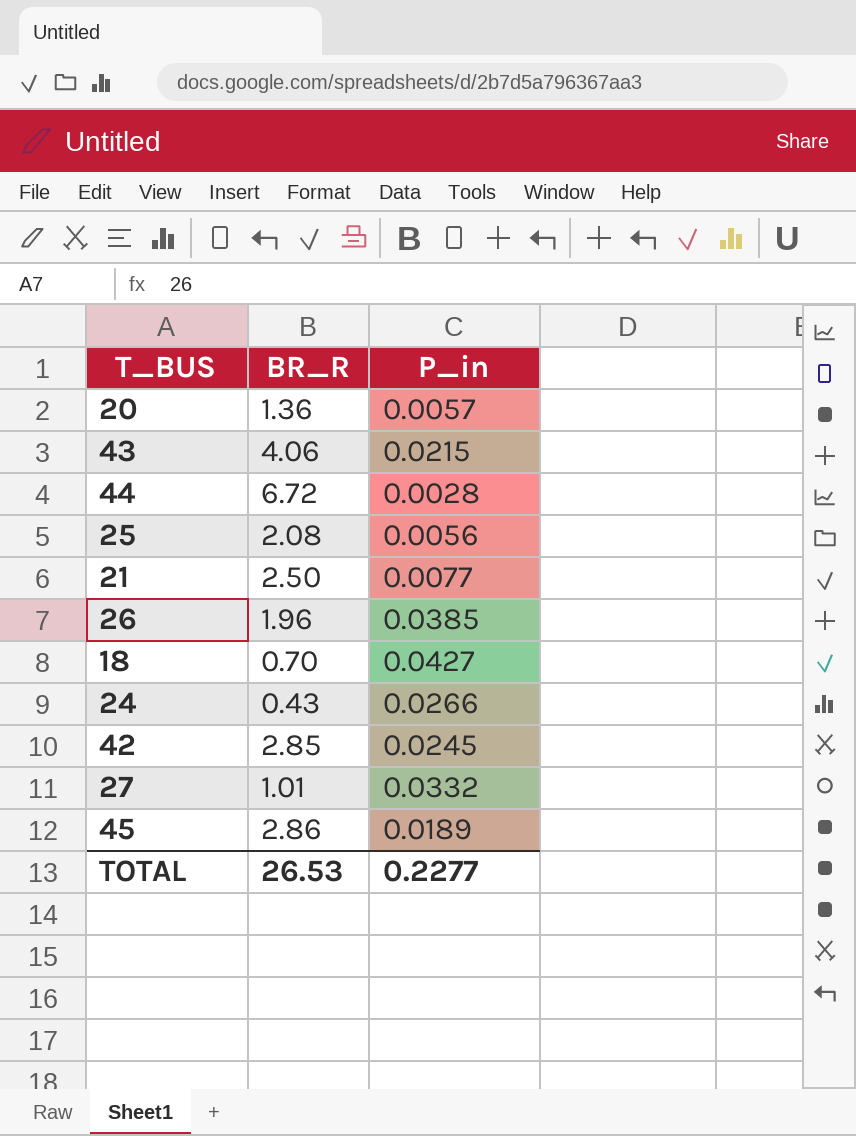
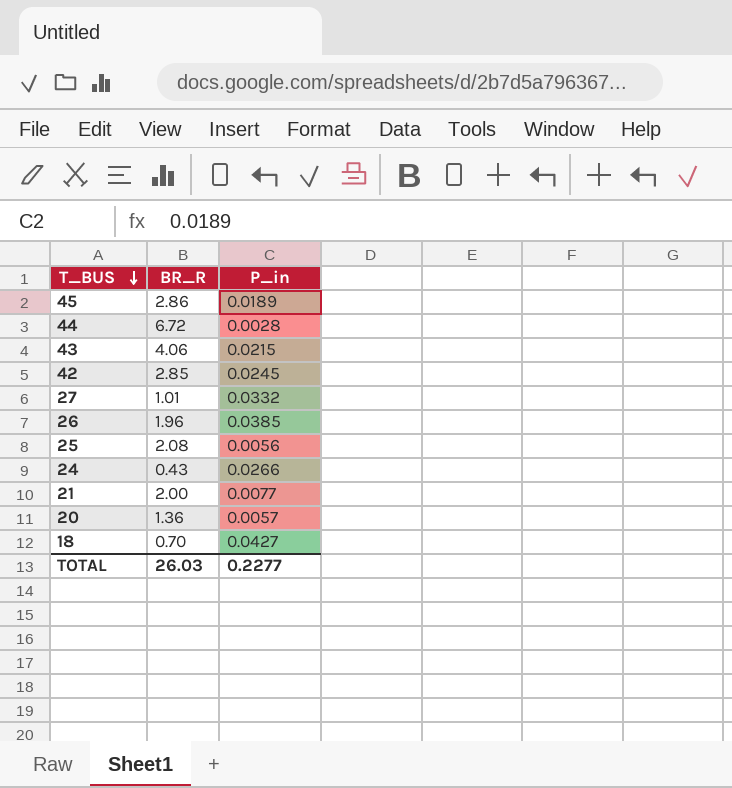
row order: none -> T_BUS descending
21 | BR_R: 2.50 -> 2.00
TOTAL | BR_R: 26.53 -> 26.03

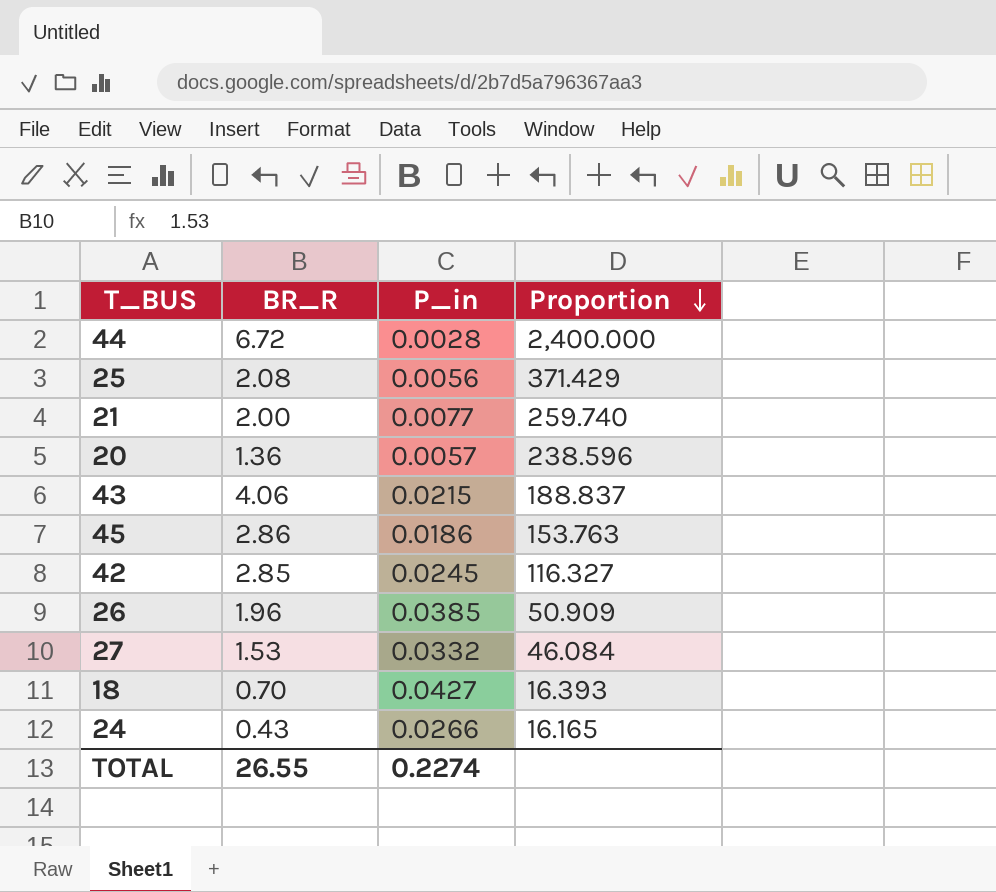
row order: T_BUS descending -> Proportion descending
column Proportion | formula: none -> [BR_R] / [P_in]
45 | P_in: 0.0189 -> 0.0186
27 | BR_R: 1.01 -> 1.53
TOTAL | BR_R: 26.03 -> 26.55
TOTAL | P_in: 0.2277 -> 0.2274

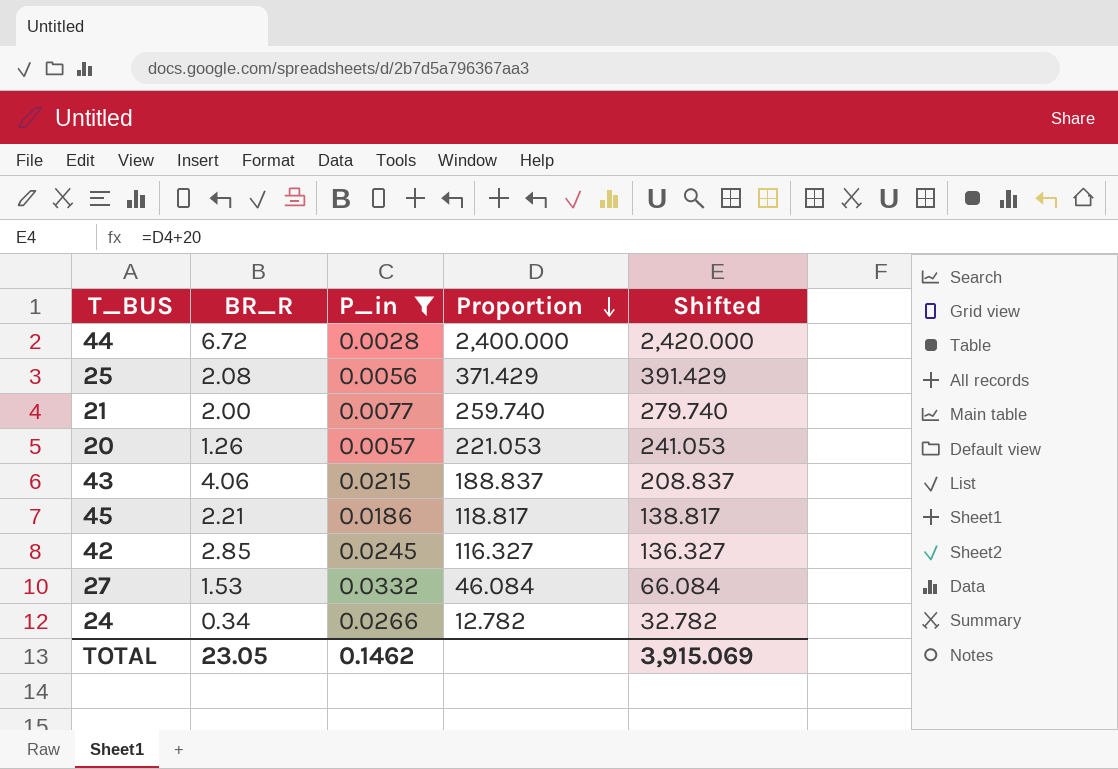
filter: none -> P_in <= 0.0332
column Shifted | formula: none -> [Proportion] + 20
20 | BR_R: 1.36 -> 1.26
20 | Proportion: 238.596 -> 221.053
45 | BR_R: 2.86 -> 2.21
45 | Proportion: 153.763 -> 118.817
24 | BR_R: 0.43 -> 0.34
24 | Proportion: 16.165 -> 12.782
TOTAL | BR_R: 26.55 -> 23.05
TOTAL | P_in: 0.2274 -> 0.1462

